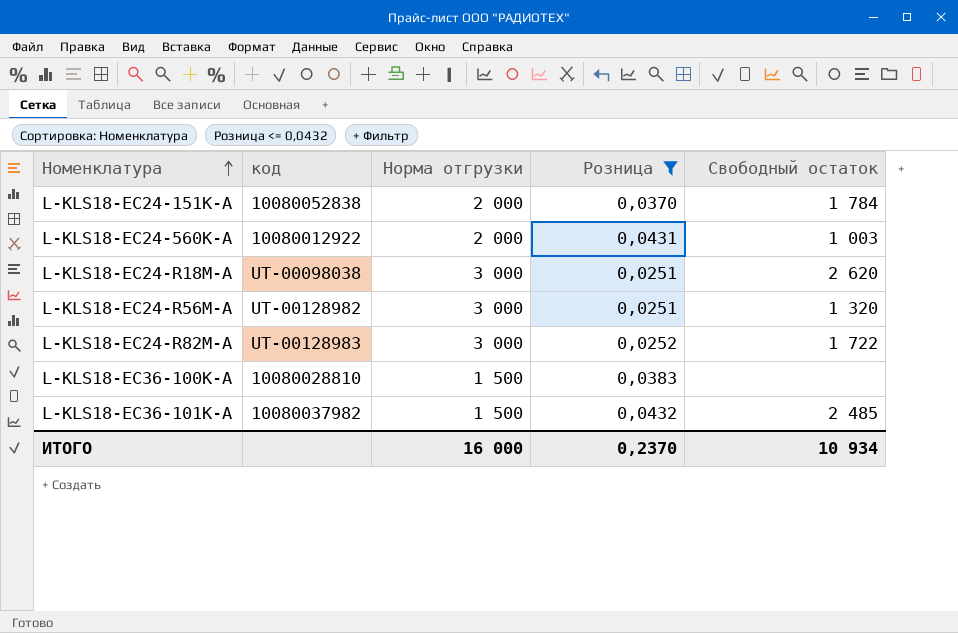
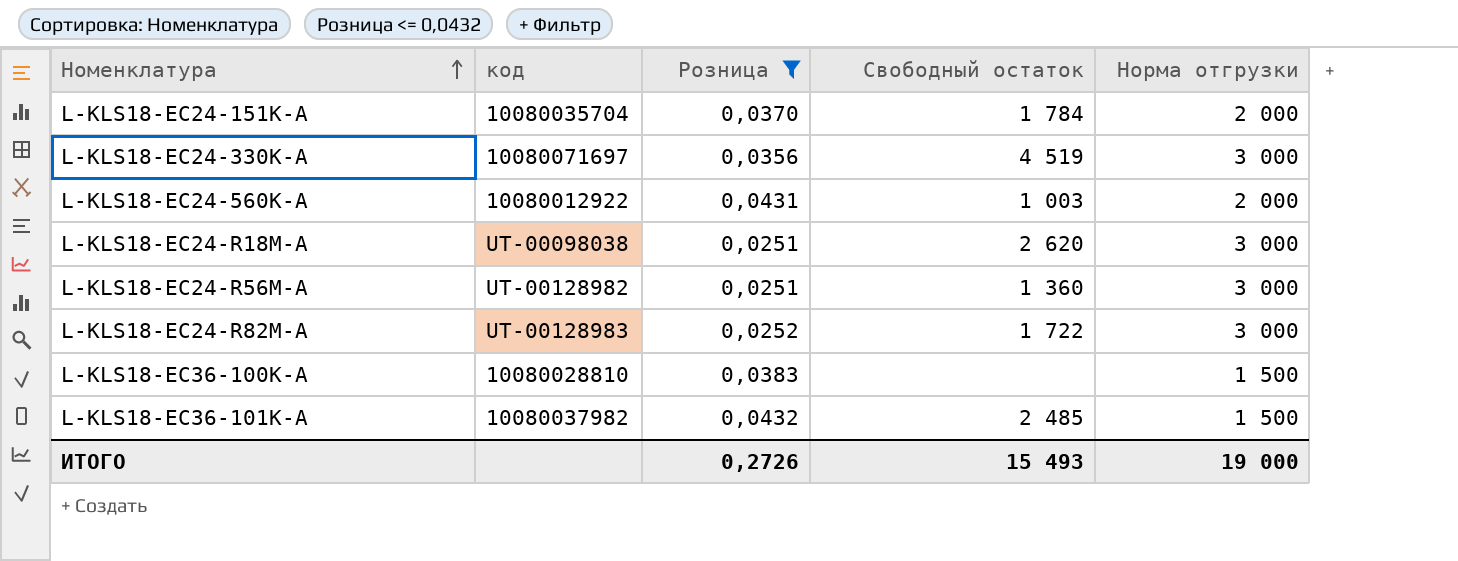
column Норма отгрузки | position: 3 -> 5
L-KLS18-EC24-151K-A | код: 10080052838 -> 10080035704
row L-KLS18-EC24-330K-A: none -> 10080071697 | 0,0356 | 4 519 | 3 000
L-KLS18-EC24-R56M-A | Свободный остаток: 1 320 -> 1 360
ИТОГО | Розница: 0,2370 -> 0,2726
ИТОГО | Свободный остаток: 10 934 -> 15 493
ИТОГО | Норма отгрузки: 16 000 -> 19 000

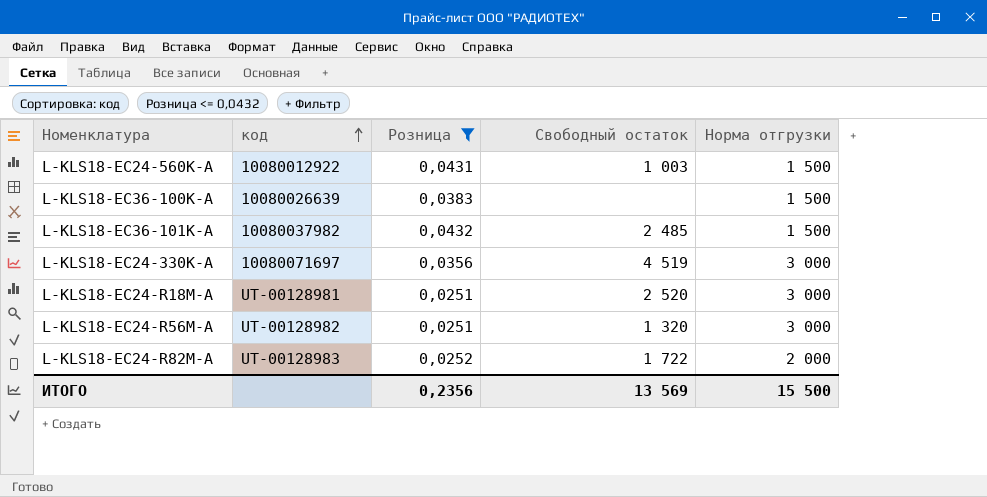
row order: Номенклатура ascending -> код ascending
row L-KLS18-EC24-151K-A: 10080035704 | 0,0370 | 1 784 | 2 000 -> none
L-KLS18-EC24-560K-A | Норма отгрузки: 2 000 -> 1 500
L-KLS18-EC36-100K-A | код: 10080028810 -> 10080026639
L-KLS18-EC24-R18M-A | код: UT-00098038 -> UT-00128981
L-KLS18-EC24-R18M-A | Свободный остаток: 2 620 -> 2 520
L-KLS18-EC24-R56M-A | Свободный остаток: 1 360 -> 1 320
L-KLS18-EC24-R82M-A | Норма отгрузки: 3 000 -> 2 000
ИТОГО | Розница: 0,2726 -> 0,2356
ИТОГО | Свободный остаток: 15 493 -> 13 569
ИТОГО | Норма отгрузки: 19 000 -> 15 500

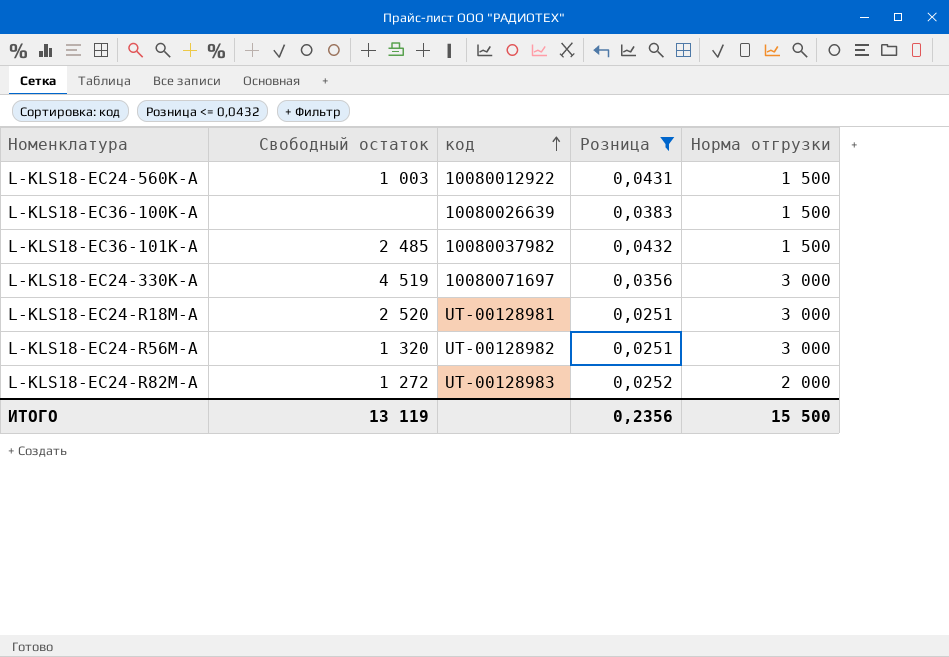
column Свободный остаток | position: 4 -> 2
L-KLS18-EC24-R82M-A | Свободный остаток: 1 722 -> 1 272
ИТОГО | Свободный остаток: 13 569 -> 13 119

